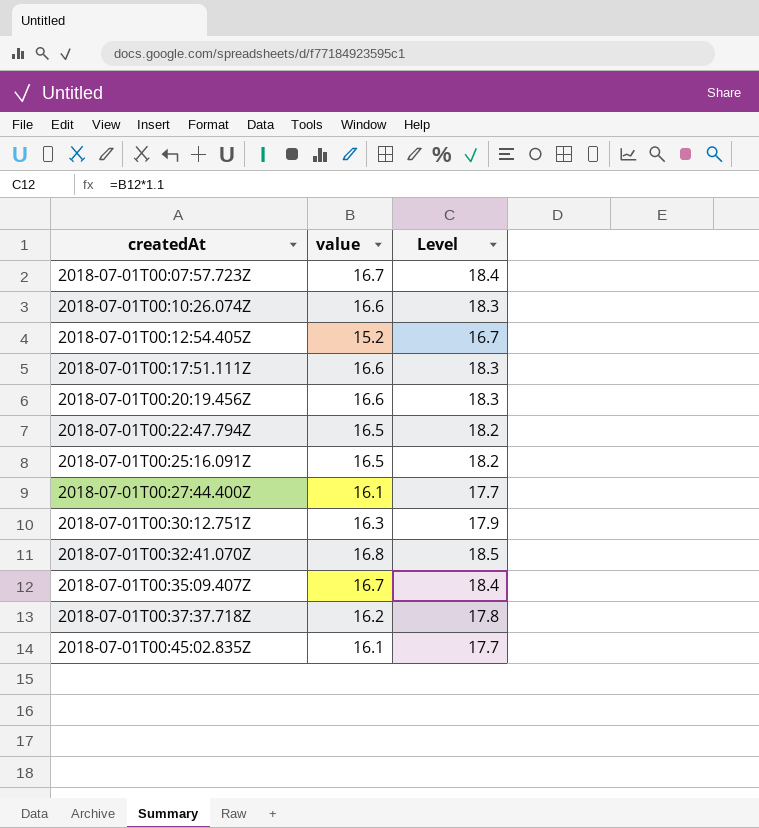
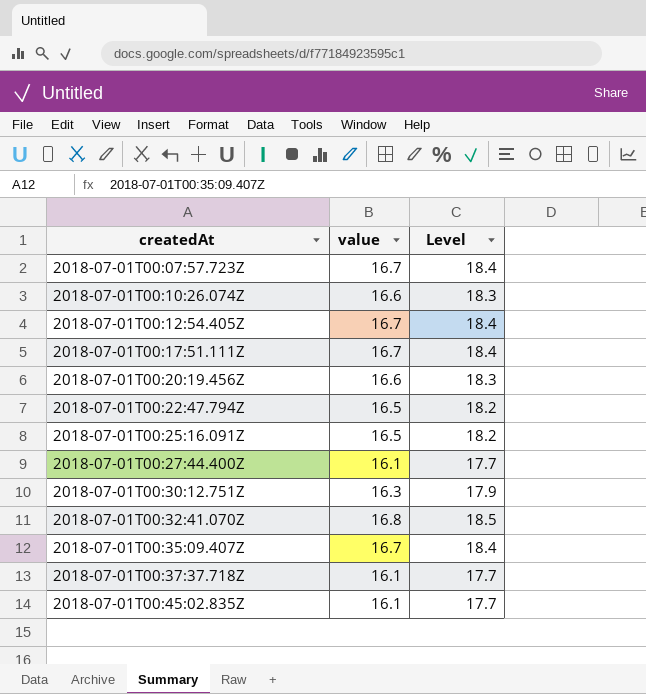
2018-07-01T00:12:54.405Z | value: 15.2 -> 16.7
2018-07-01T00:12:54.405Z | Level: 16.7 -> 18.4
2018-07-01T00:17:51.111Z | value: 16.6 -> 16.7
2018-07-01T00:17:51.111Z | Level: 18.3 -> 18.4
2018-07-01T00:37:37.718Z | value: 16.2 -> 16.1
2018-07-01T00:37:37.718Z | Level: 17.8 -> 17.7

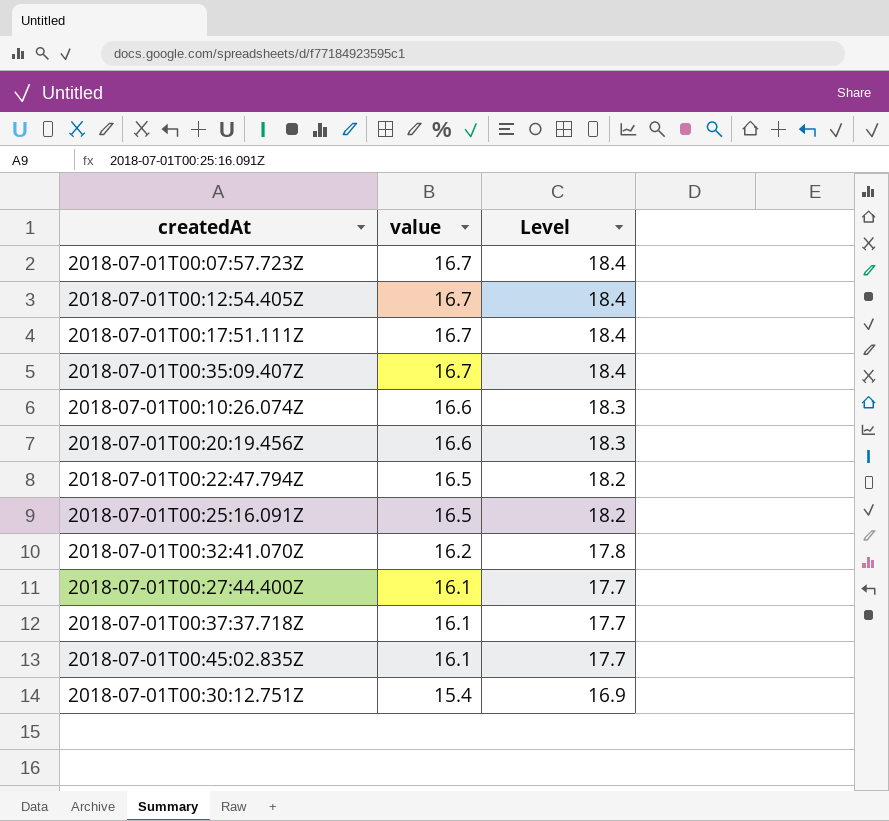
row order: createdAt ascending -> value descending
2018-07-01T00:32:41.070Z | value: 16.8 -> 16.2
2018-07-01T00:32:41.070Z | Level: 18.5 -> 17.8
2018-07-01T00:30:12.751Z | value: 16.3 -> 15.4
2018-07-01T00:30:12.751Z | Level: 17.9 -> 16.9

